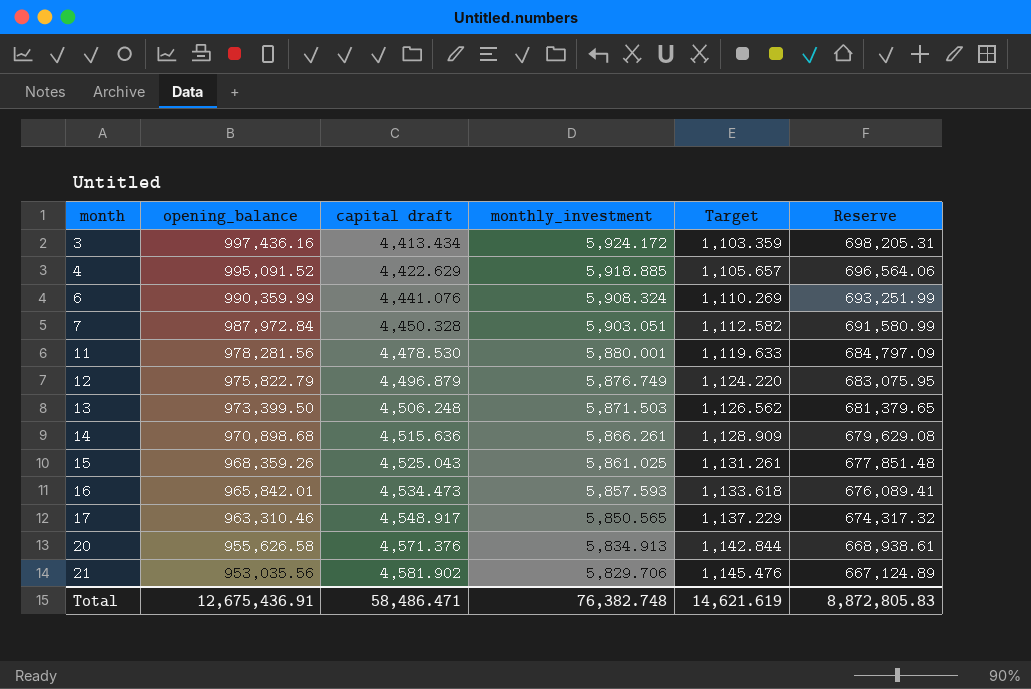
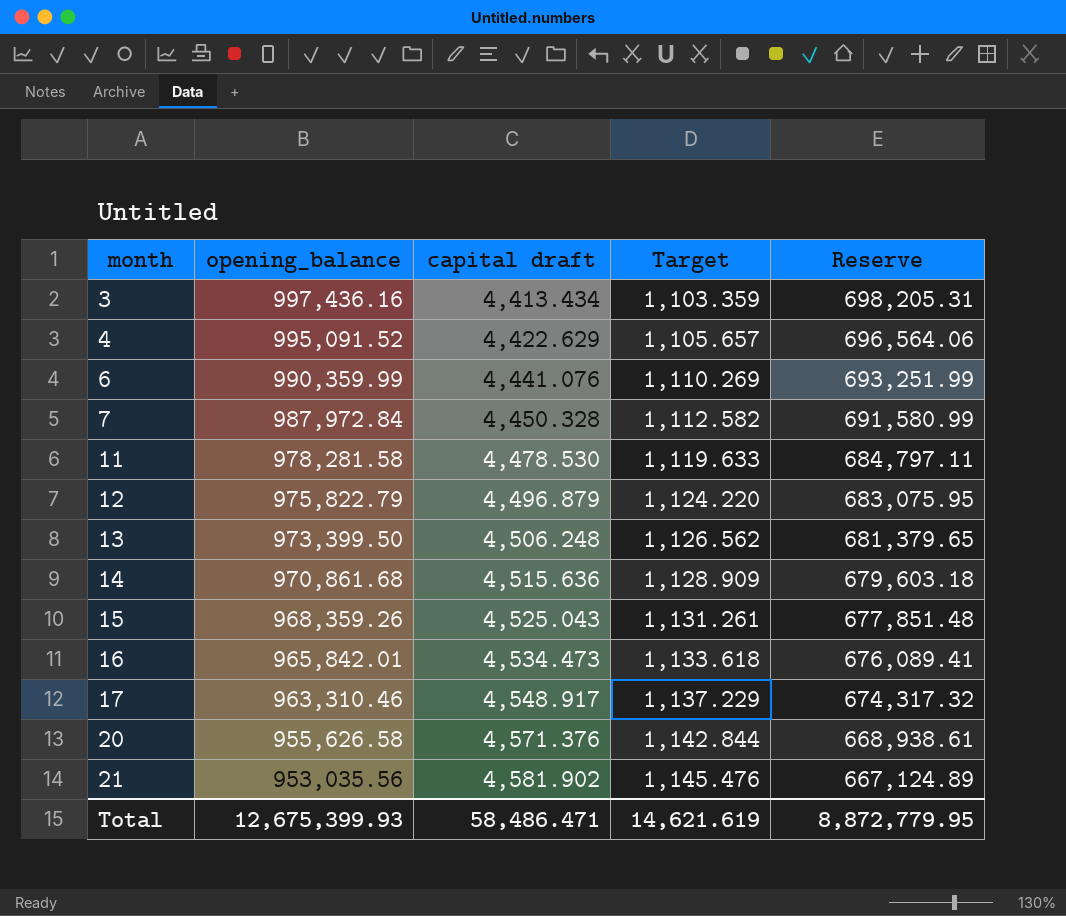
column monthly_investment | position: 4 -> none
11 | opening_balance: 978,281.56 -> 978,281.58
11 | Reserve: 684,797.09 -> 684,797.11
14 | opening_balance: 970,898.68 -> 970,861.68
14 | Reserve: 679,629.08 -> 679,603.18
Total | opening_balance: 12,675,436.91 -> 12,675,399.93
Total | Reserve: 8,872,805.83 -> 8,872,779.95

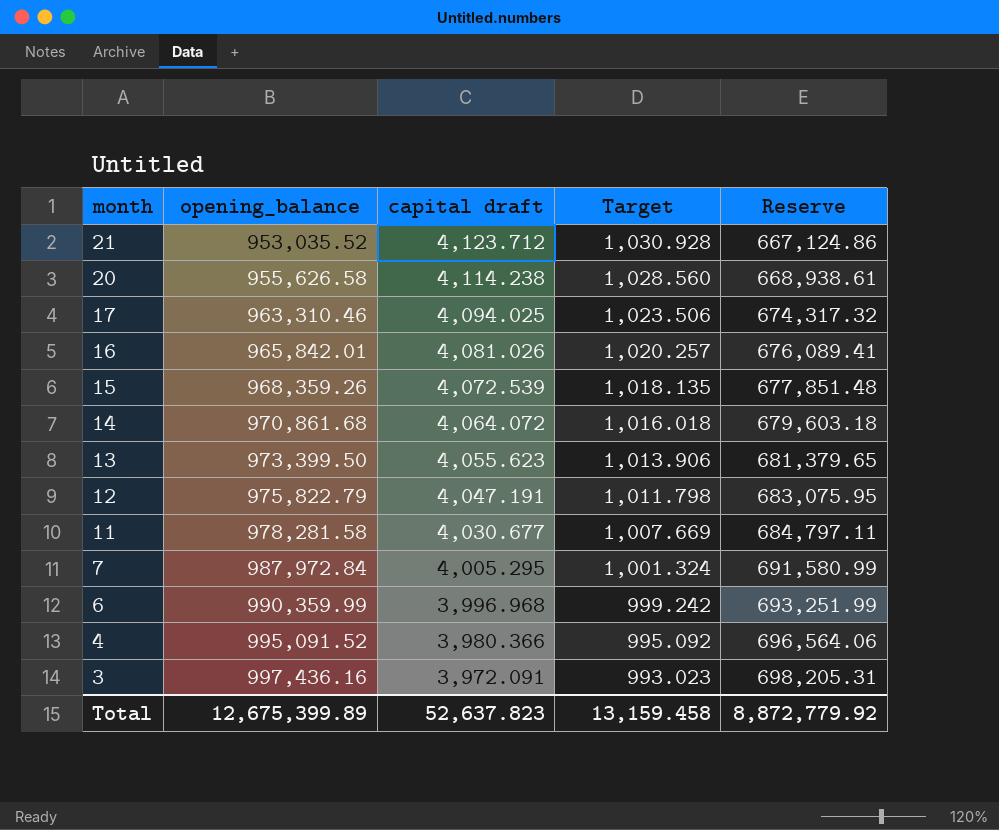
row order: month ascending -> month descending
21 | opening_balance: 953,035.56 -> 953,035.52
21 | capital draft: 4,581.902 -> 4,123.712
21 | Target: 1,145.476 -> 1,030.928
21 | Reserve: 667,124.89 -> 667,124.86
20 | capital draft: 4,571.376 -> 4,114.238
20 | Target: 1,142.844 -> 1,028.560
17 | capital draft: 4,548.917 -> 4,094.025
17 | Target: 1,137.229 -> 1,023.506
16 | capital draft: 4,534.473 -> 4,081.026
16 | Target: 1,133.618 -> 1,020.257
15 | capital draft: 4,525.043 -> 4,072.539
15 | Target: 1,131.261 -> 1,018.135
14 | capital draft: 4,515.636 -> 4,064.072
14 | Target: 1,128.909 -> 1,016.018
13 | capital draft: 4,506.248 -> 4,055.623
13 | Target: 1,126.562 -> 1,013.906
12 | capital draft: 4,496.879 -> 4,047.191
12 | Target: 1,124.220 -> 1,011.798
11 | capital draft: 4,478.530 -> 4,030.677
11 | Target: 1,119.633 -> 1,007.669
7 | capital draft: 4,450.328 -> 4,005.295
7 | Target: 1,112.582 -> 1,001.324
6 | capital draft: 4,441.076 -> 3,996.968
6 | Target: 1,110.269 -> 999.242
4 | capital draft: 4,422.629 -> 3,980.366
4 | Target: 1,105.657 -> 995.092
3 | capital draft: 4,413.434 -> 3,972.091
3 | Target: 1,103.359 -> 993.023
Total | opening_balance: 12,675,399.93 -> 12,675,399.89
Total | capital draft: 58,486.471 -> 52,637.823
Total | Target: 14,621.619 -> 13,159.458
Total | Reserve: 8,872,779.95 -> 8,872,779.92

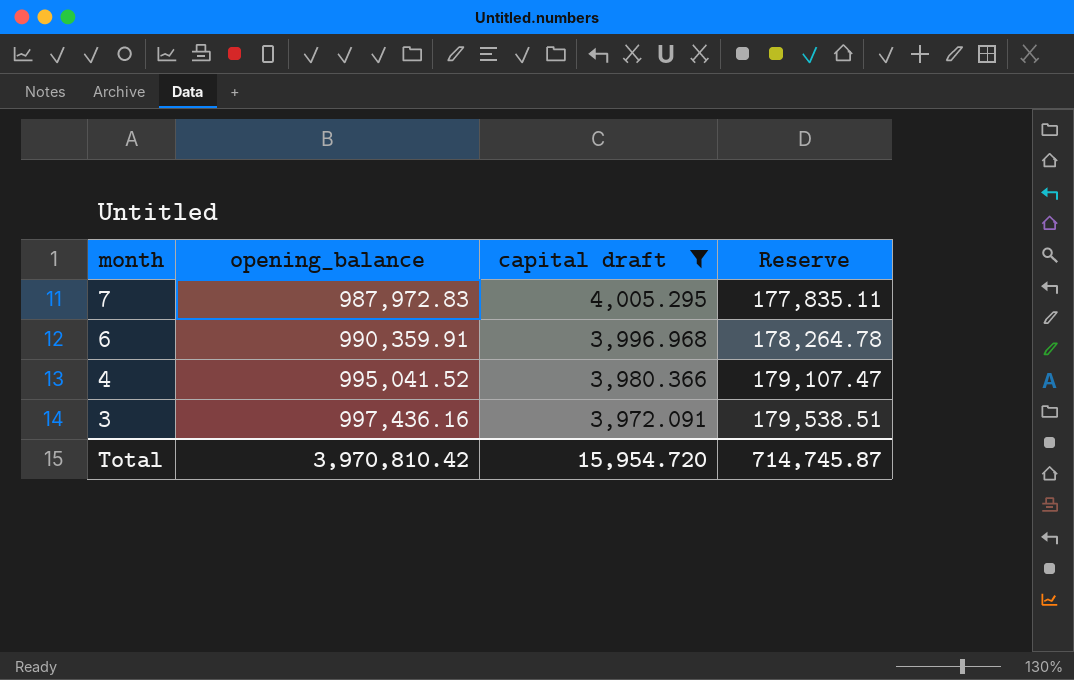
filter: none -> capital draft <= 4,005.295
column Target | formula: [capital draft] * 0.25 -> none
column Reserve | formula: [opening_balance] * 0.7 -> [opening_balance] * 0.18
7 | opening_balance: 987,972.84 -> 987,972.83
6 | opening_balance: 990,359.99 -> 990,359.91
4 | opening_balance: 995,091.52 -> 995,041.52
Total | opening_balance: 12,675,399.89 -> 3,970,810.42
Total | capital draft: 52,637.823 -> 15,954.720
Total | Reserve: 8,872,779.92 -> 714,745.87

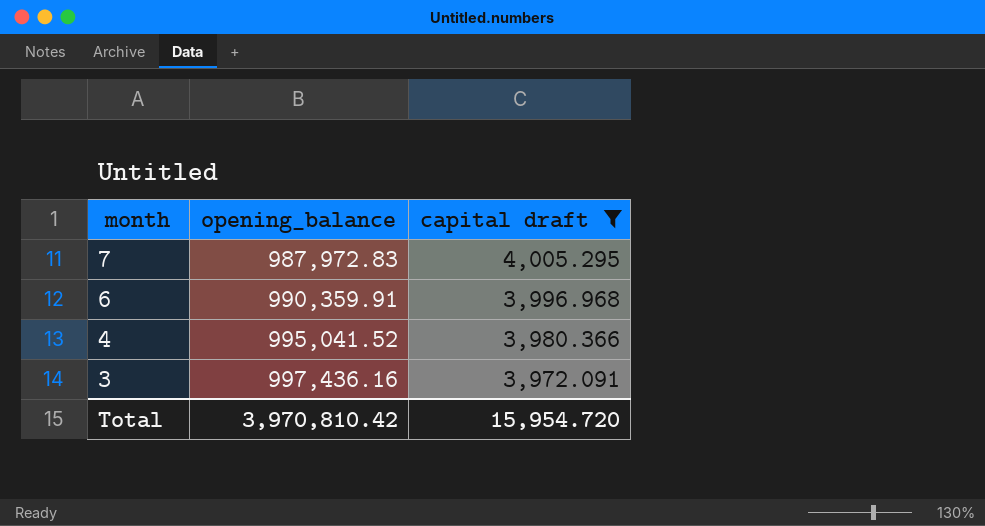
column Reserve | formula: [opening_balance] * 0.18 -> none

